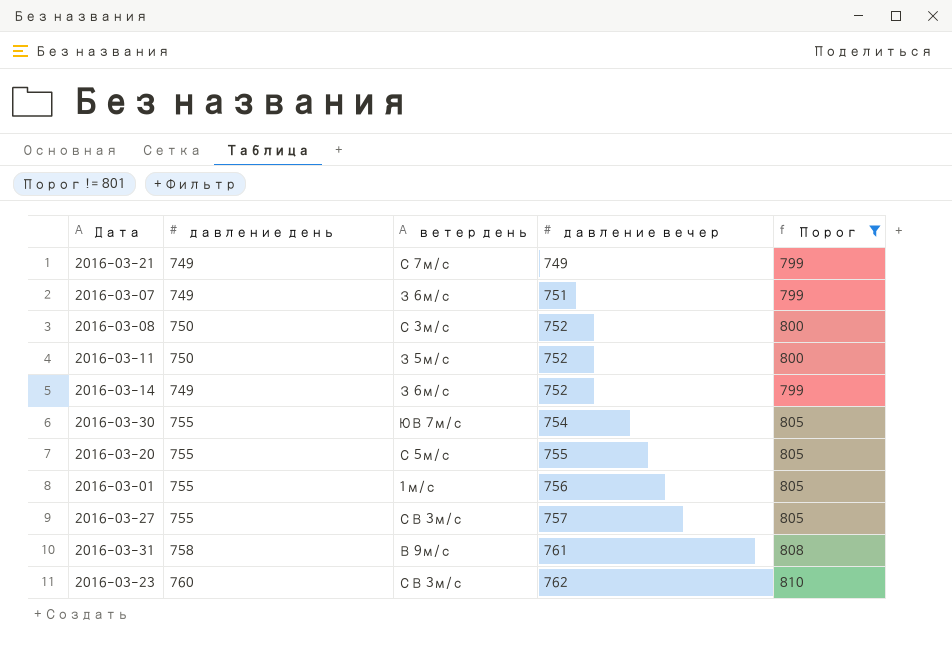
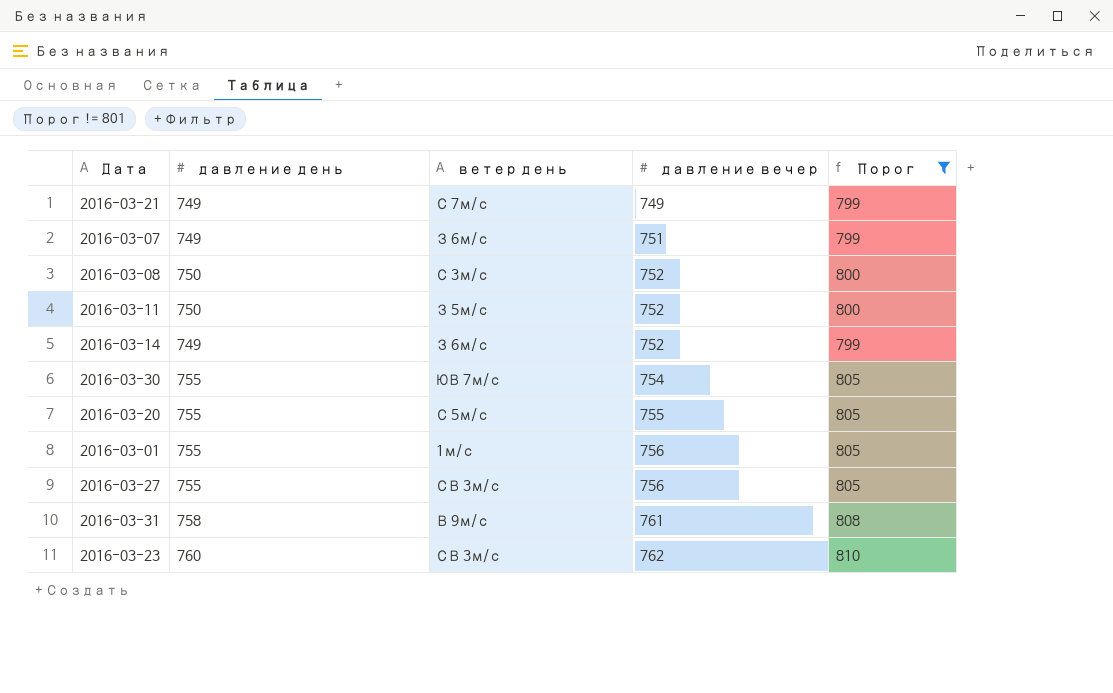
2016-03-27 | давление вечер: 757 -> 756

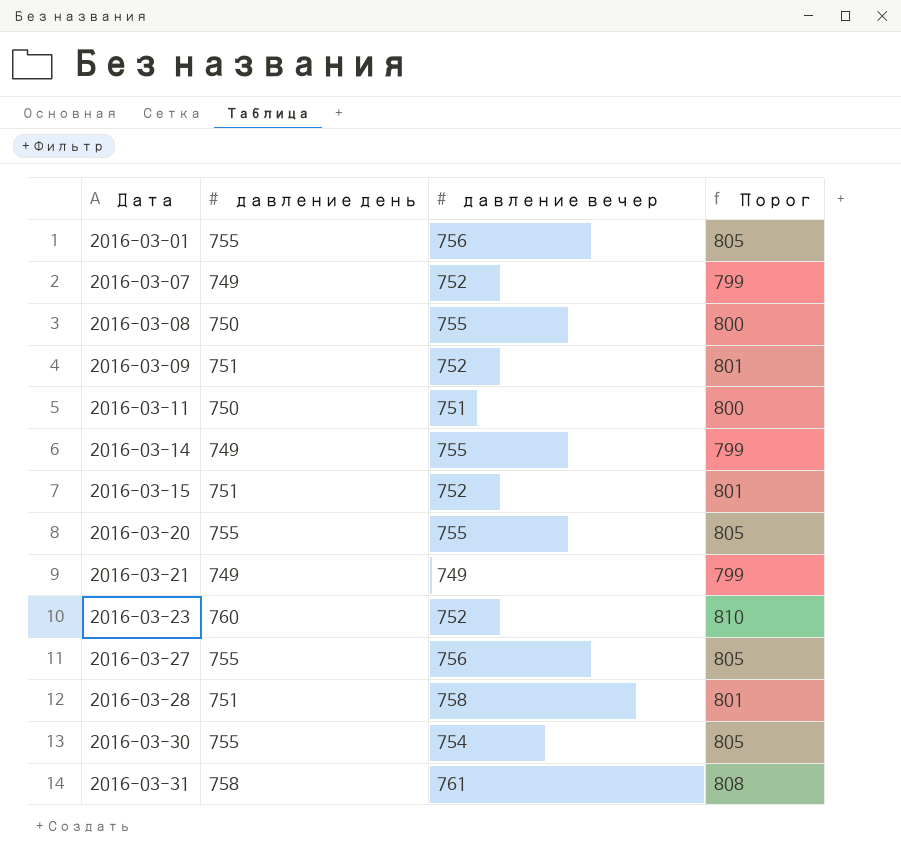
filter: Порог != 801 -> none
row order: давление вечер ascending -> Дата ascending
column ветер день | position: 3 -> none
2016-03-07 | давление вечер: 751 -> 752
2016-03-08 | давление вечер: 752 -> 755
2016-03-11 | давление вечер: 752 -> 751
2016-03-14 | давление вечер: 752 -> 755
2016-03-23 | давление вечер: 762 -> 752

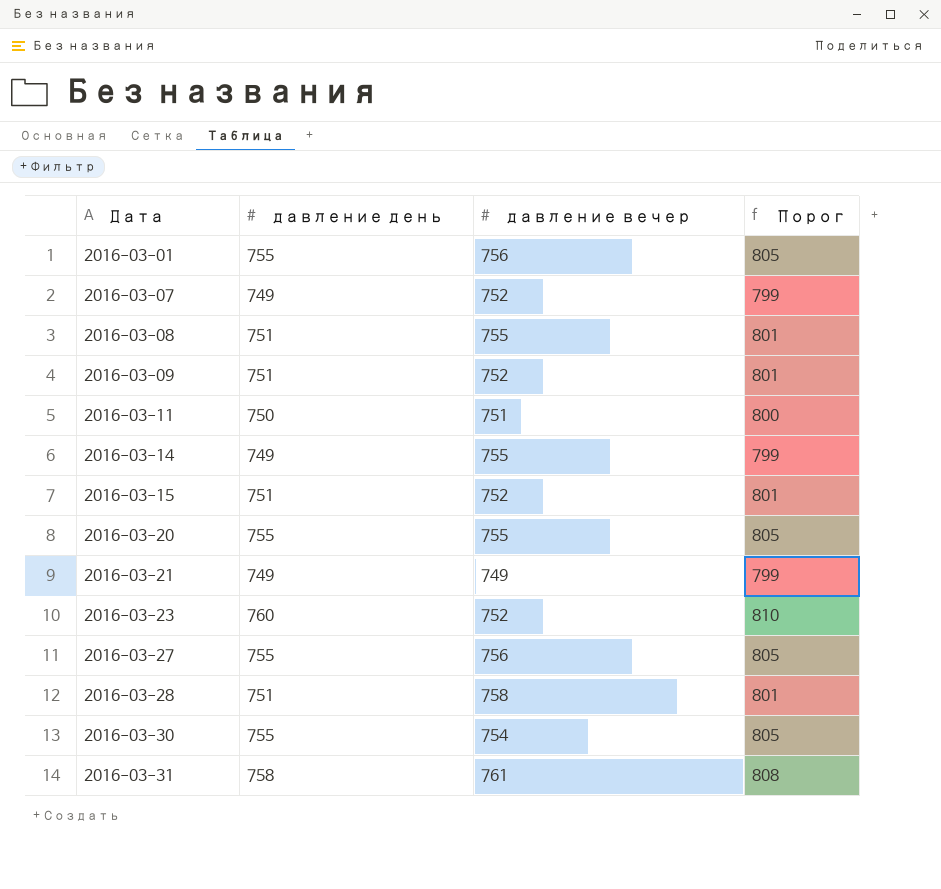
2016-03-08 | давление день: 750 -> 751
2016-03-08 | Порог: 800 -> 801

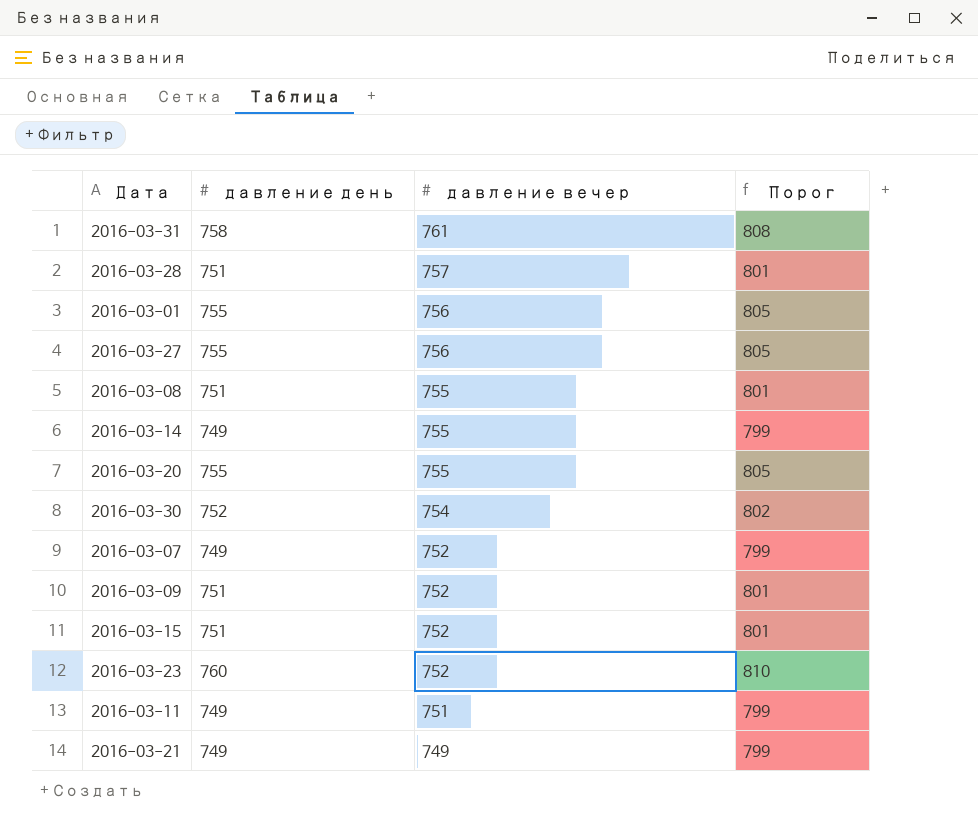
row order: Дата ascending -> давление вечер descending
2016-03-28 | давление вечер: 758 -> 757
2016-03-30 | давление день: 755 -> 752
2016-03-30 | Порог: 805 -> 802
2016-03-11 | давление день: 750 -> 749
2016-03-11 | Порог: 800 -> 799

